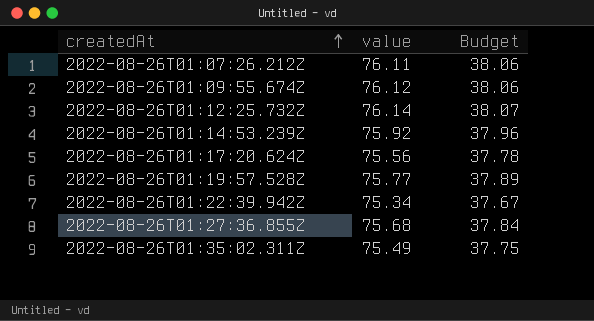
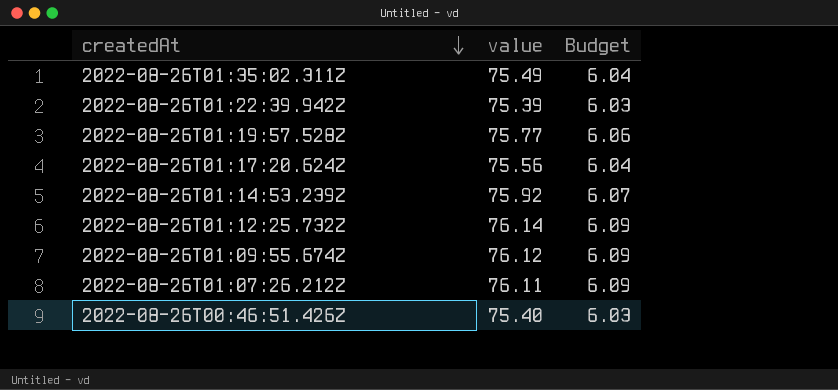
row order: createdAt ascending -> createdAt descending
column Budget | formula: [value] * 0.5 -> [value] * 0.08
row 2022-08-26T01:27:36.855Z: 75.68 | 37.84 -> none
2022-08-26T01:22:39.942Z | value: 75.34 -> 75.39
row 2022-08-26T00:46:51.426Z: none -> 75.40 | 6.03

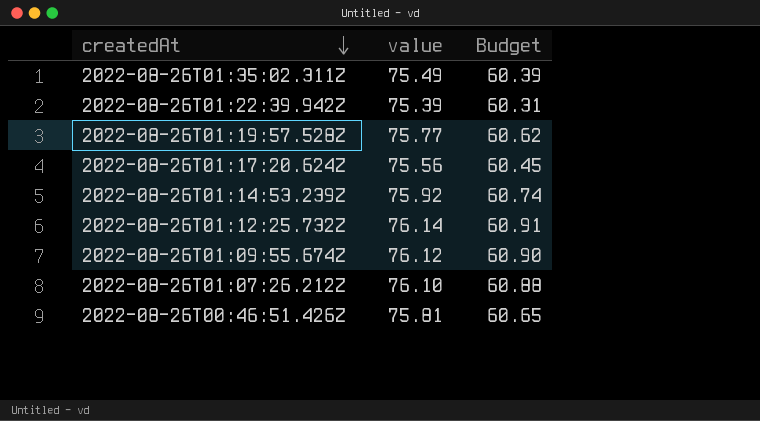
column Budget | formula: [value] * 0.08 -> [value] * 0.8
2022-08-26T01:07:26.212Z | value: 76.11 -> 76.10
2022-08-26T00:46:51.426Z | value: 75.40 -> 75.81

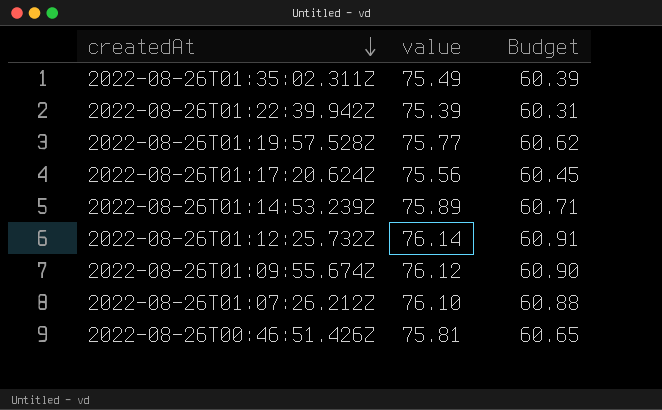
2022-08-26T01:14:53.239Z | value: 75.92 -> 75.89
2022-08-26T01:14:53.239Z | Budget: 60.74 -> 60.71

